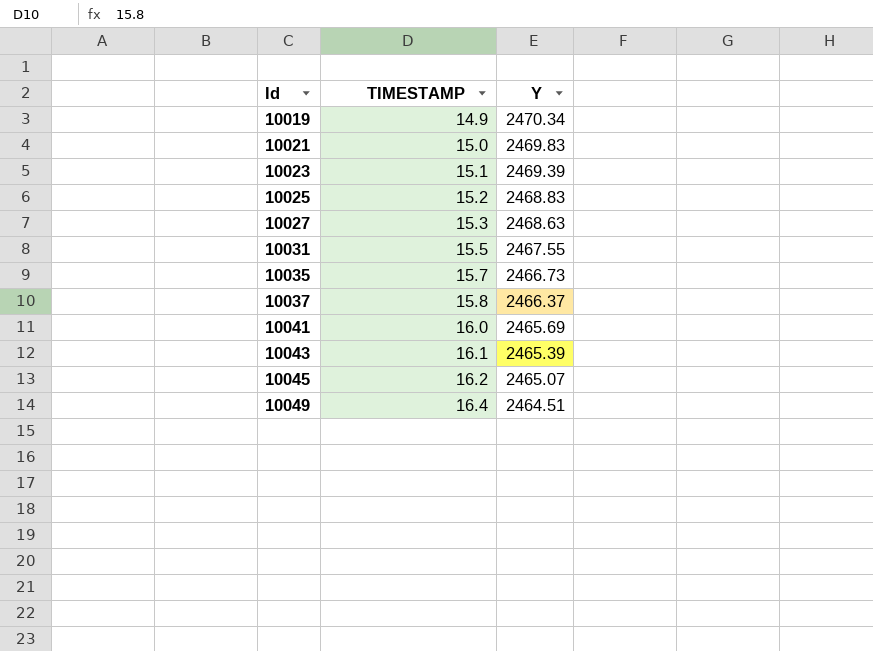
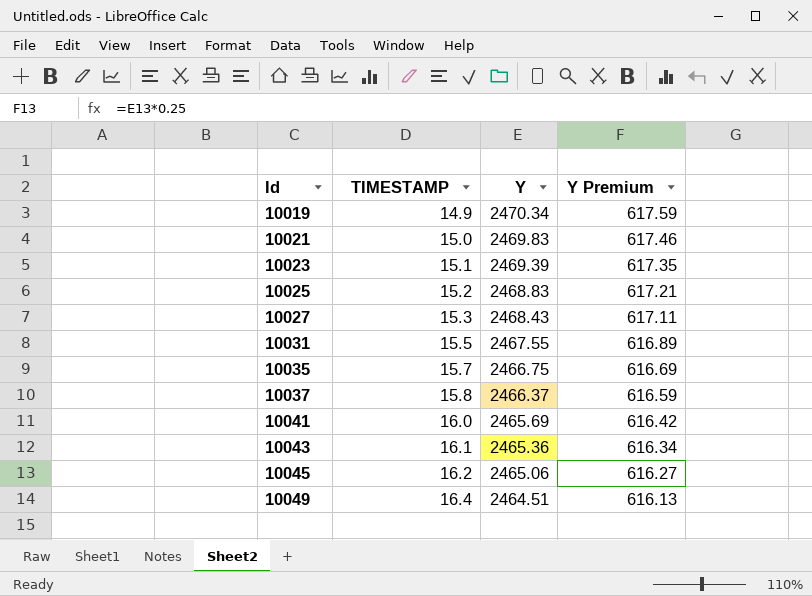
column Y Premium | formula: none -> [Y] * 0.25
10027 | Y: 2468.63 -> 2468.43
10035 | Y: 2466.73 -> 2466.75
10043 | Y: 2465.39 -> 2465.36
10045 | Y: 2465.07 -> 2465.06

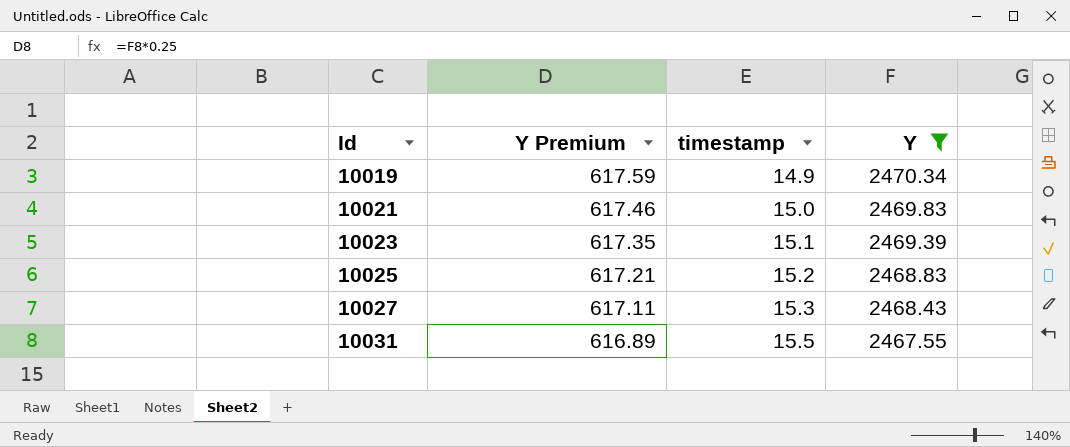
filter: none -> Y >= 2467.55
column Y Premium | position: 4 -> 2
column name: TIMESTAMP -> timestamp

